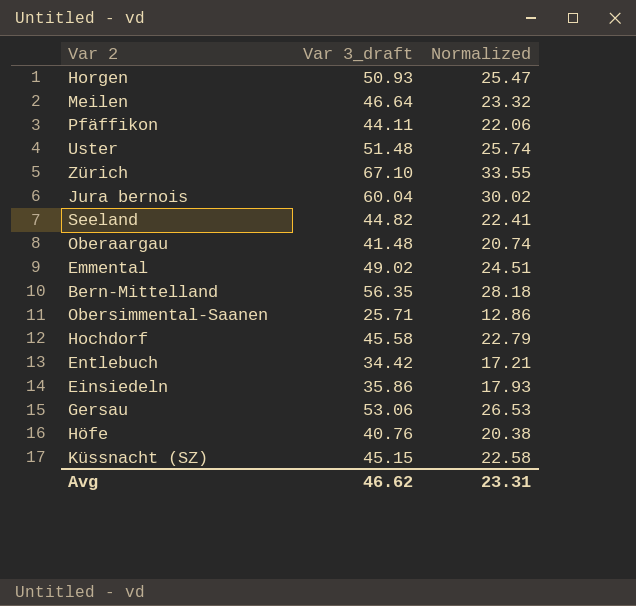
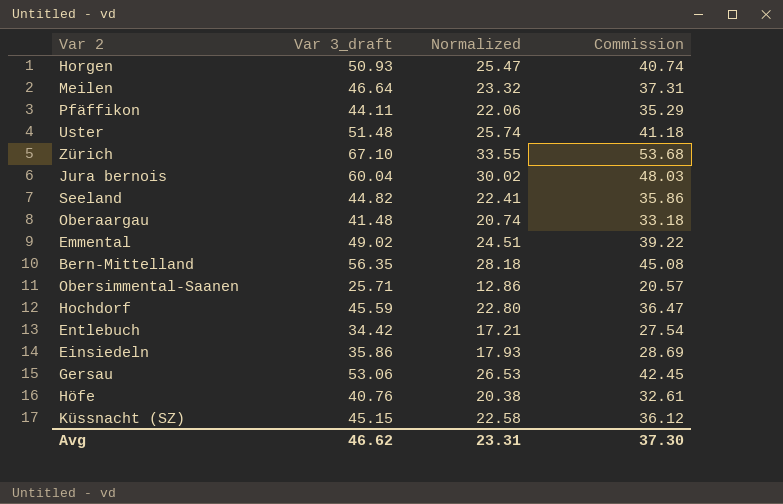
column Commission | formula: none -> [Var 3_draft] * 0.8
Hochdorf | Var 3_draft: 45.58 -> 45.59
Hochdorf | Normalized: 22.79 -> 22.80

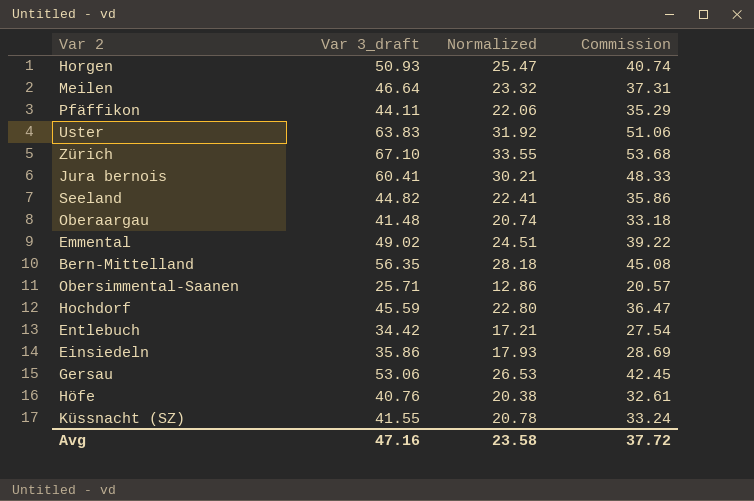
Uster | Var 3_draft: 51.48 -> 63.83
Uster | Normalized: 25.74 -> 31.92
Uster | Commission: 41.18 -> 51.06
Jura bernois | Var 3_draft: 60.04 -> 60.41
Jura bernois | Normalized: 30.02 -> 30.21
Jura bernois | Commission: 48.03 -> 48.33
Küssnacht (SZ) | Var 3_draft: 45.15 -> 41.55
Küssnacht (SZ) | Normalized: 22.58 -> 20.78
Küssnacht (SZ) | Commission: 36.12 -> 33.24
Avg | Var 3_draft: 46.62 -> 47.16
Avg | Normalized: 23.31 -> 23.58
Avg | Commission: 37.30 -> 37.72

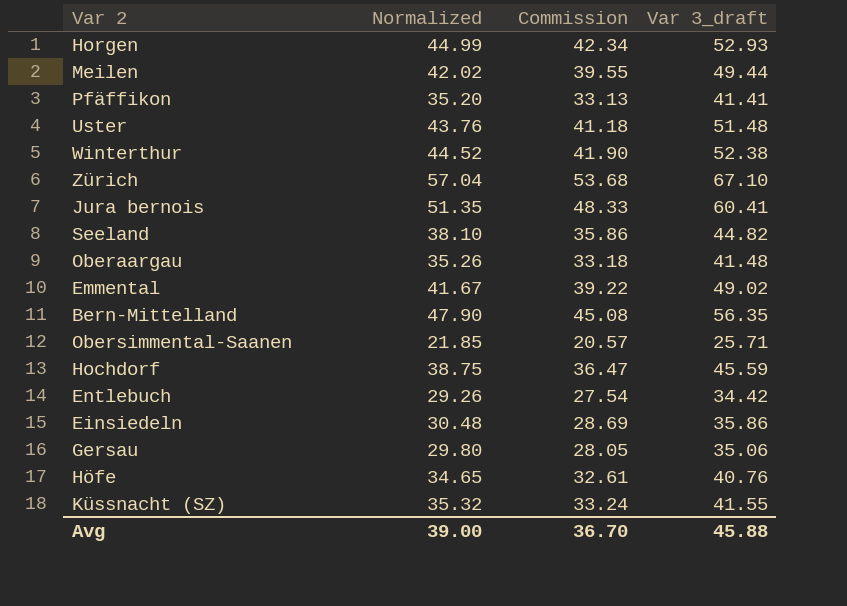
column Normalized | formula: [Var 3_draft] * 0.5 -> [Var 3_draft] * 0.85
column Var 3_draft | position: 2 -> 4
Horgen | Commission: 40.74 -> 42.34
Horgen | Var 3_draft: 50.93 -> 52.93
Meilen | Commission: 37.31 -> 39.55
Meilen | Var 3_draft: 46.64 -> 49.44
Pfäffikon | Commission: 35.29 -> 33.13
Pfäffikon | Var 3_draft: 44.11 -> 41.41
Uster | Commission: 51.06 -> 41.18
Uster | Var 3_draft: 63.83 -> 51.48
row Winterthur: none -> 44.52 | 41.90 | 52.38
Gersau | Commission: 42.45 -> 28.05
Gersau | Var 3_draft: 53.06 -> 35.06
Avg | Normalized: 23.58 -> 39.00
Avg | Commission: 37.72 -> 36.70
Avg | Var 3_draft: 47.16 -> 45.88

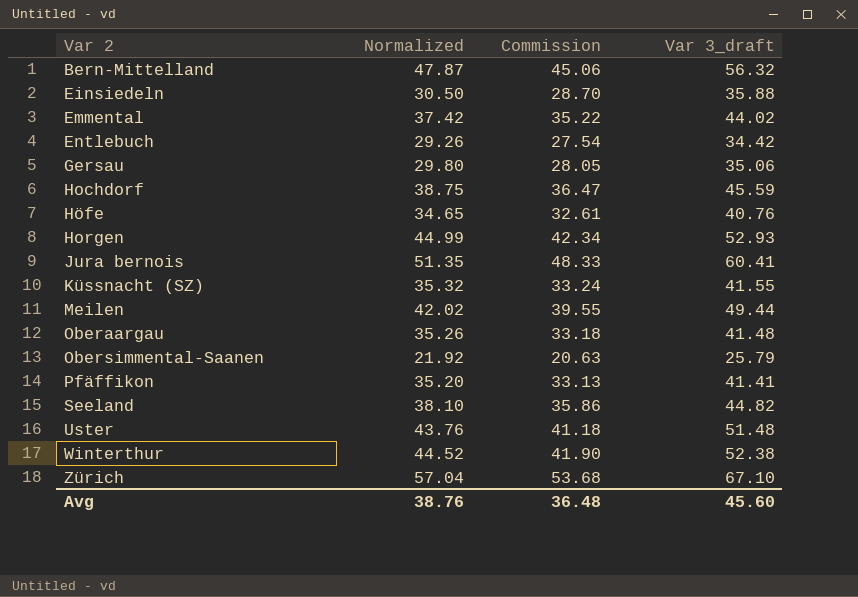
row order: none -> Var 2 ascending
Bern-Mittelland | Normalized: 47.90 -> 47.87
Bern-Mittelland | Commission: 45.08 -> 45.06
Bern-Mittelland | Var 3_draft: 56.35 -> 56.32
Einsiedeln | Normalized: 30.48 -> 30.50
Einsiedeln | Commission: 28.69 -> 28.70
Einsiedeln | Var 3_draft: 35.86 -> 35.88
Emmental | Normalized: 41.67 -> 37.42
Emmental | Commission: 39.22 -> 35.22
Emmental | Var 3_draft: 49.02 -> 44.02
Obersimmental-Saanen | Normalized: 21.85 -> 21.92
Obersimmental-Saanen | Commission: 20.57 -> 20.63
Obersimmental-Saanen | Var 3_draft: 25.71 -> 25.79
Avg | Normalized: 39.00 -> 38.76
Avg | Commission: 36.70 -> 36.48
Avg | Var 3_draft: 45.88 -> 45.60

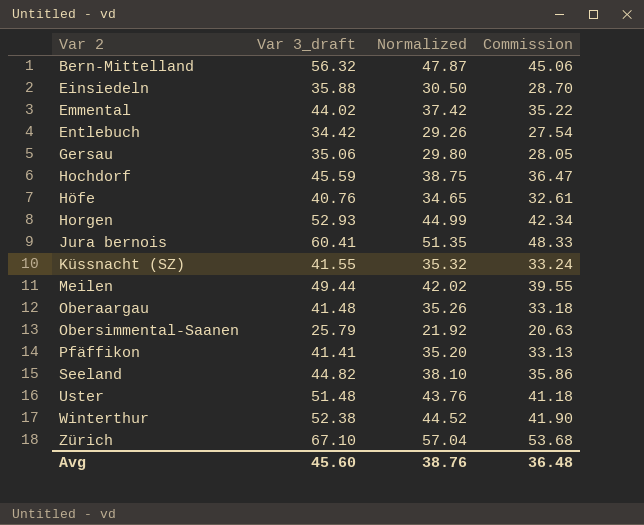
column Var 3_draft | position: 4 -> 2

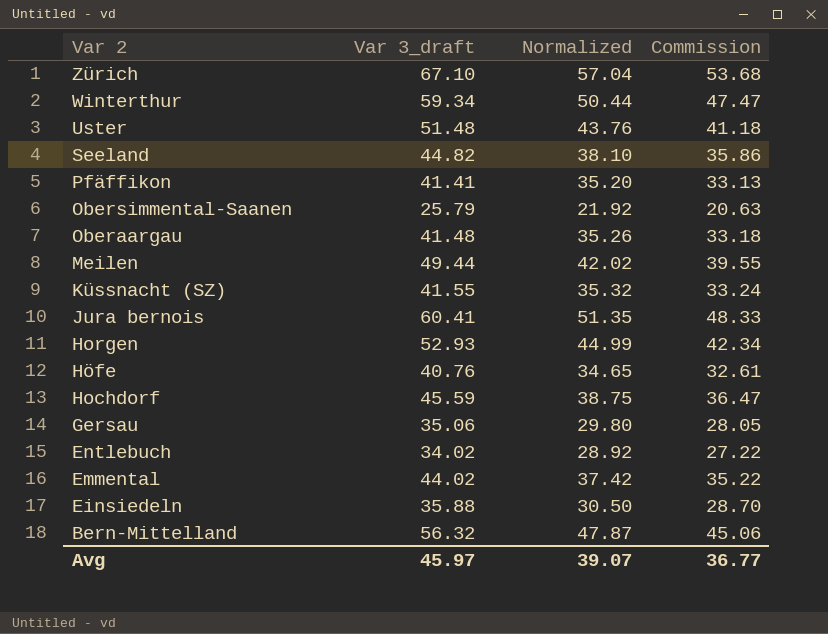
row order: Var 2 ascending -> Var 2 descending
Winterthur | Var 3_draft: 52.38 -> 59.34
Winterthur | Normalized: 44.52 -> 50.44
Winterthur | Commission: 41.90 -> 47.47
Entlebuch | Var 3_draft: 34.42 -> 34.02
Entlebuch | Normalized: 29.26 -> 28.92
Entlebuch | Commission: 27.54 -> 27.22
Avg | Var 3_draft: 45.60 -> 45.97
Avg | Normalized: 38.76 -> 39.07
Avg | Commission: 36.48 -> 36.77

